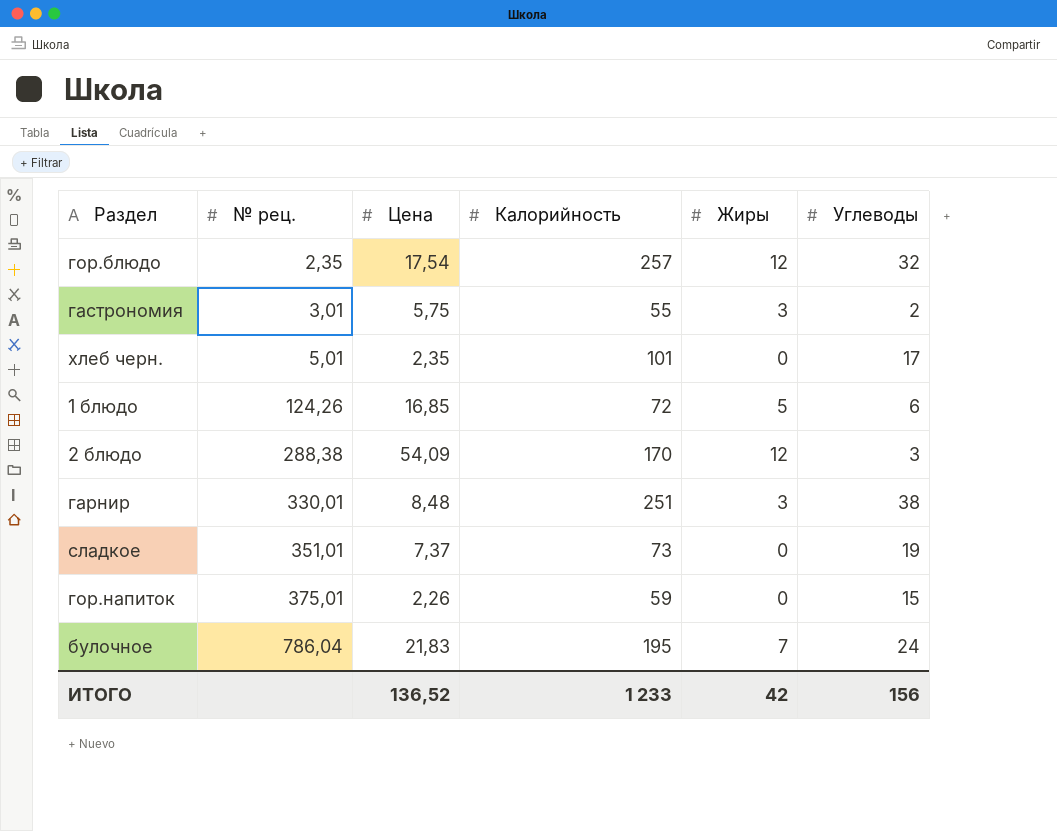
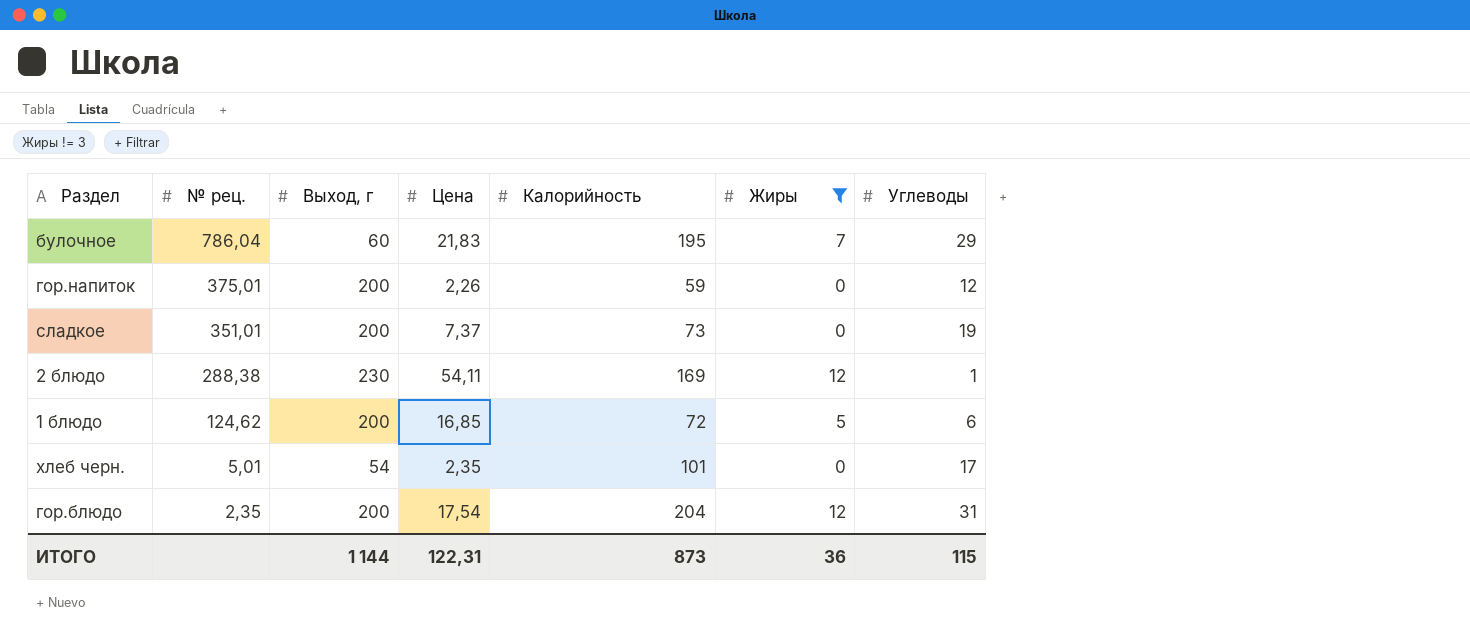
filter: none -> Жиры != 3
row order: № рец. ascending -> № рец. descending
column Выход, г | position: none -> 3
булочное | Углеводы: 24 -> 29
гор.напиток | Углеводы: 15 -> 12
2 блюдо | Цена: 54,09 -> 54,11
2 блюдо | Калорийность: 170 -> 169
2 блюдо | Углеводы: 3 -> 1
1 блюдо | № рец.: 124,26 -> 124,62
гор.блюдо | Калорийность: 257 -> 204
гор.блюдо | Углеводы: 32 -> 31
ИТОГО | Цена: 136,52 -> 122,31
ИТОГО | Калорийность: 1 233 -> 873
ИТОГО | Жиры: 42 -> 36
ИТОГО | Углеводы: 156 -> 115

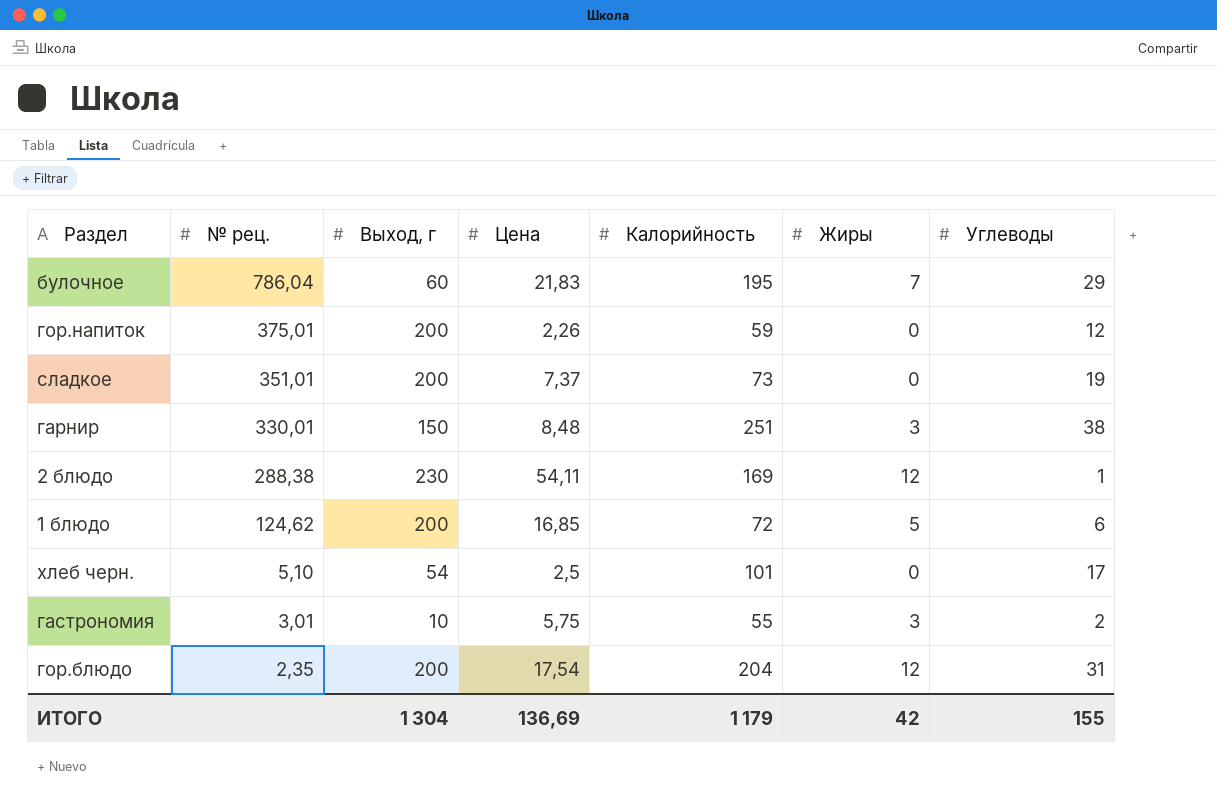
filter: Жиры != 3 -> none
хлеб черн. | № рец.: 5,01 -> 5,10
хлеб черн. | Цена: 2,35 -> 2,5
ИТОГО | Выход, г: 1 144 -> 1 304
ИТОГО | Цена: 122,31 -> 136,69
ИТОГО | Калорийность: 873 -> 1 179
ИТОГО | Жиры: 36 -> 42
ИТОГО | Углеводы: 115 -> 155

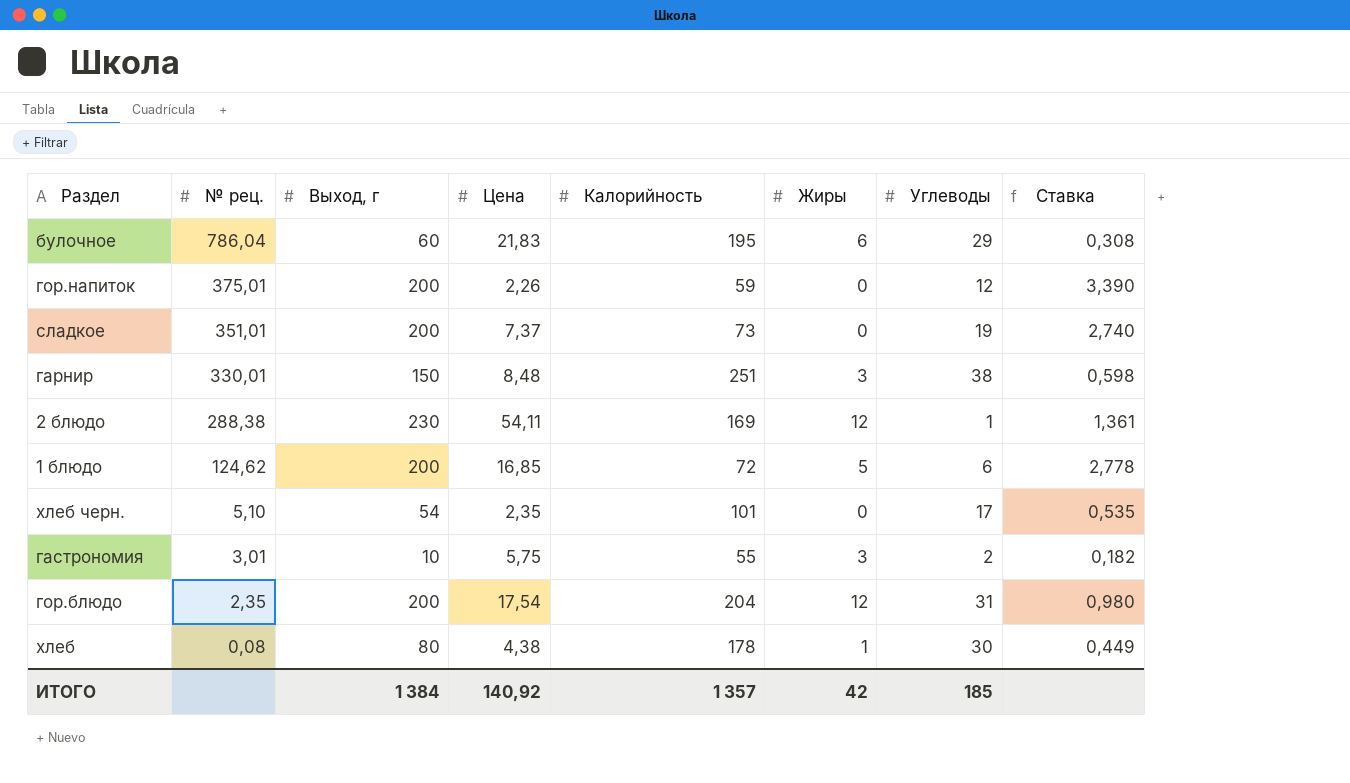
column Ставка | formula: none -> [Выход, г] / [Калорийность]
булочное | Жиры: 7 -> 6
хлеб черн. | Цена: 2,5 -> 2,35
row хлеб: none -> 0,08 | 80 | 4,38 | 178 | 1 | 30 | 0,449
ИТОГО | Выход, г: 1 304 -> 1 384
ИТОГО | Цена: 136,69 -> 140,92
ИТОГО | Калорийность: 1 179 -> 1 357
ИТОГО | Углеводы: 155 -> 185

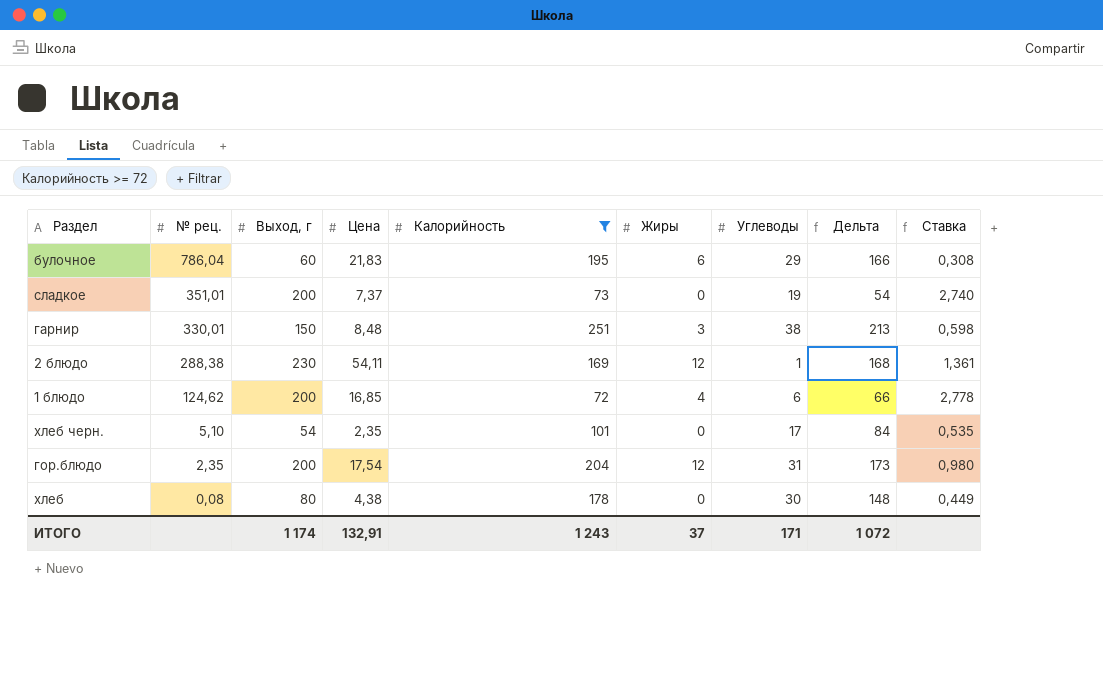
filter: none -> Калорийность >= 72
column Дельта | formula: none -> [Калорийность] - [Углеводы]
1 блюдо | Жиры: 5 -> 4
хлеб | Жиры: 1 -> 0
ИТОГО | Выход, г: 1 384 -> 1 174
ИТОГО | Цена: 140,92 -> 132,91
ИТОГО | Калорийность: 1 357 -> 1 243
ИТОГО | Жиры: 42 -> 37
ИТОГО | Углеводы: 185 -> 171

